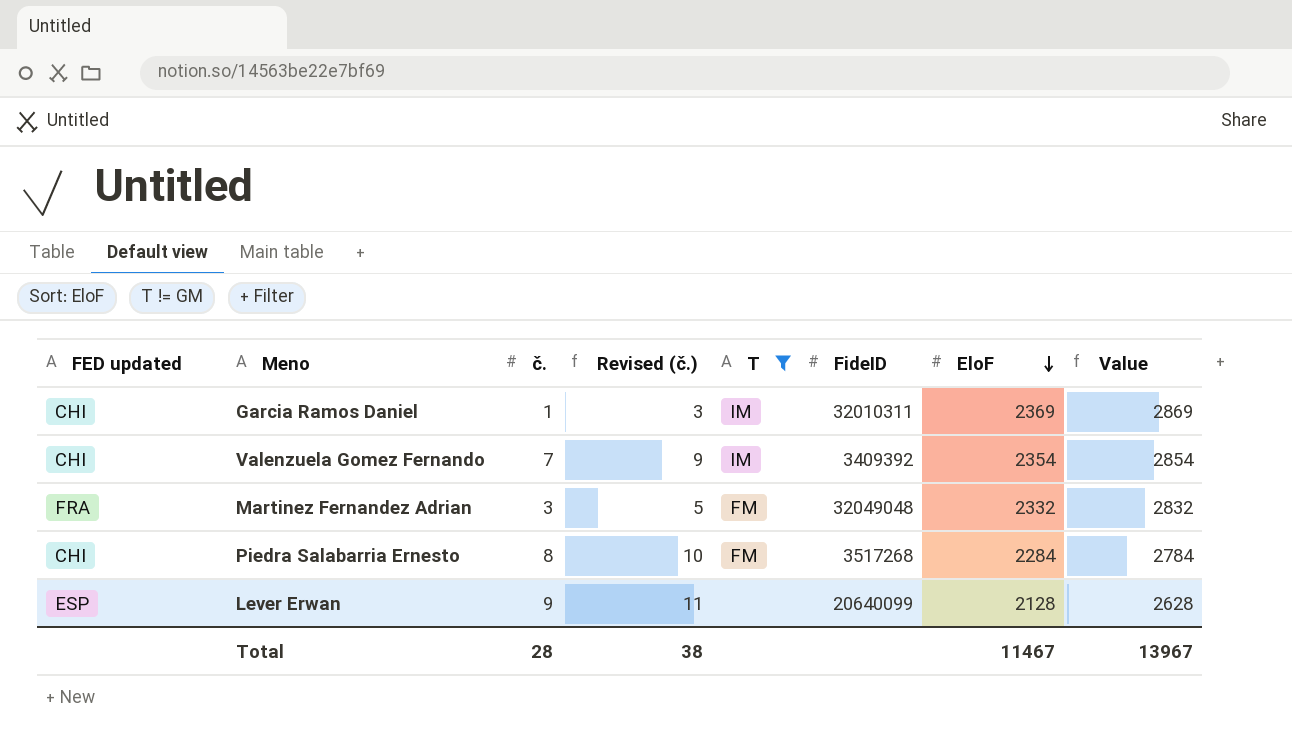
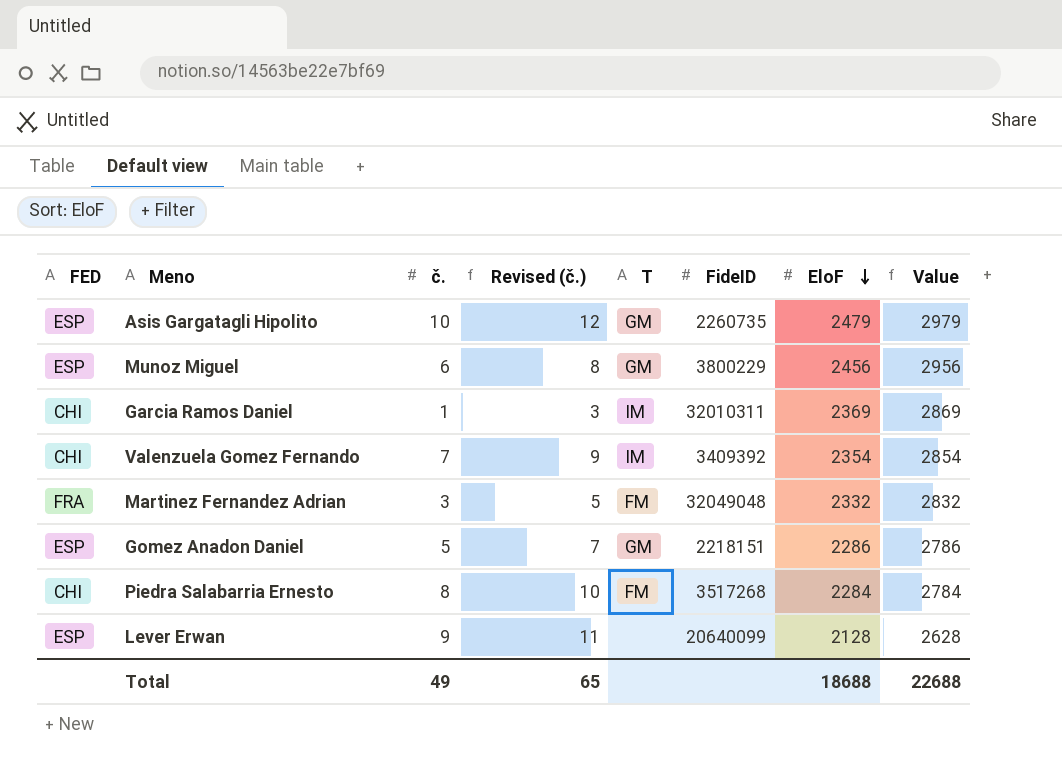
filter: T != GM -> none
column name: FED updated -> FED
Total | č.: 28 -> 49
Total | Revised (č.): 38 -> 65
Total | EloF: 11467 -> 18688
Total | Value: 13967 -> 22688

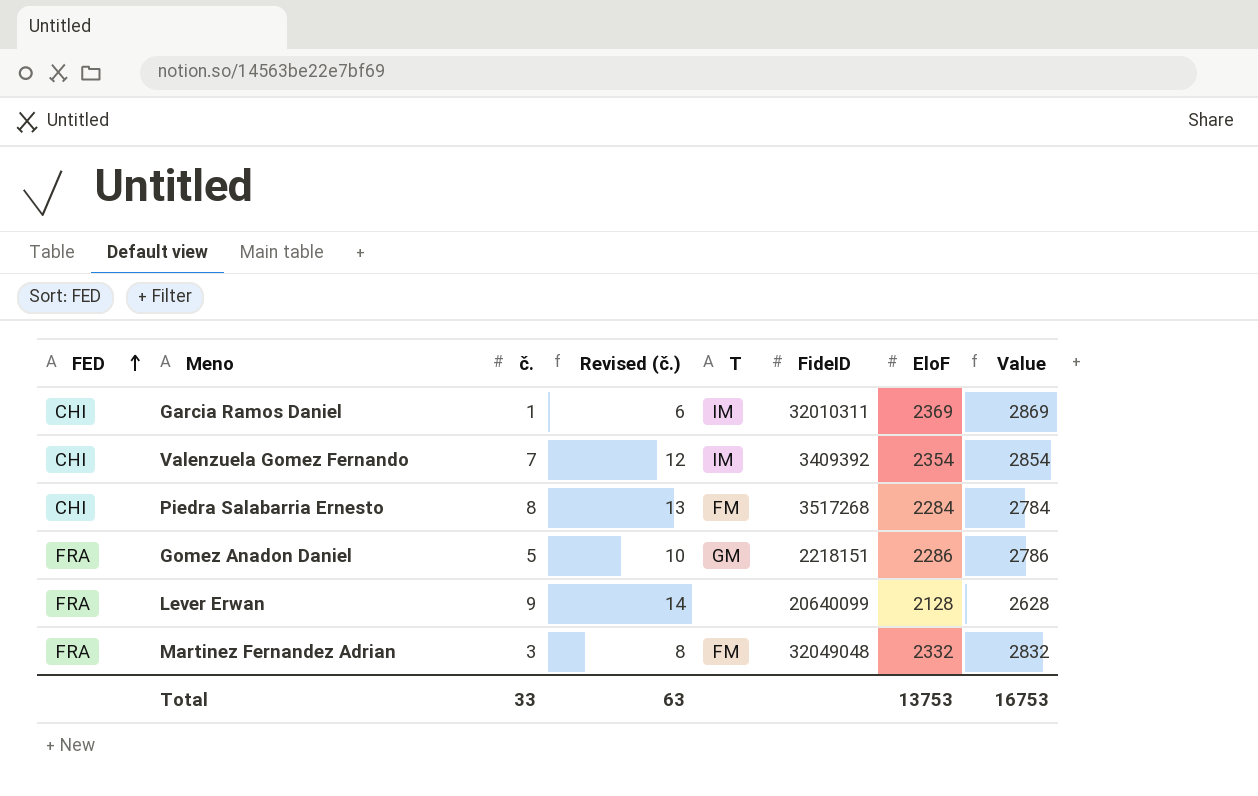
row order: EloF descending -> FED ascending
column Revised (č.) | formula: [č.] + 2 -> [č.] + 5
row Asis Gargatagli Hipolito: ESP | 10 | 12 | GM | 2260735 | 2479 | 2979 -> none
row Munoz Miguel: ESP | 6 | 8 | GM | 3800229 | 2456 | 2956 -> none
Gomez Anadon Daniel | FED: ESP -> FRA
Lever Erwan | FED: ESP -> FRA
Total | č.: 49 -> 33
Total | Revised (č.): 65 -> 63
Total | EloF: 18688 -> 13753
Total | Value: 22688 -> 16753

